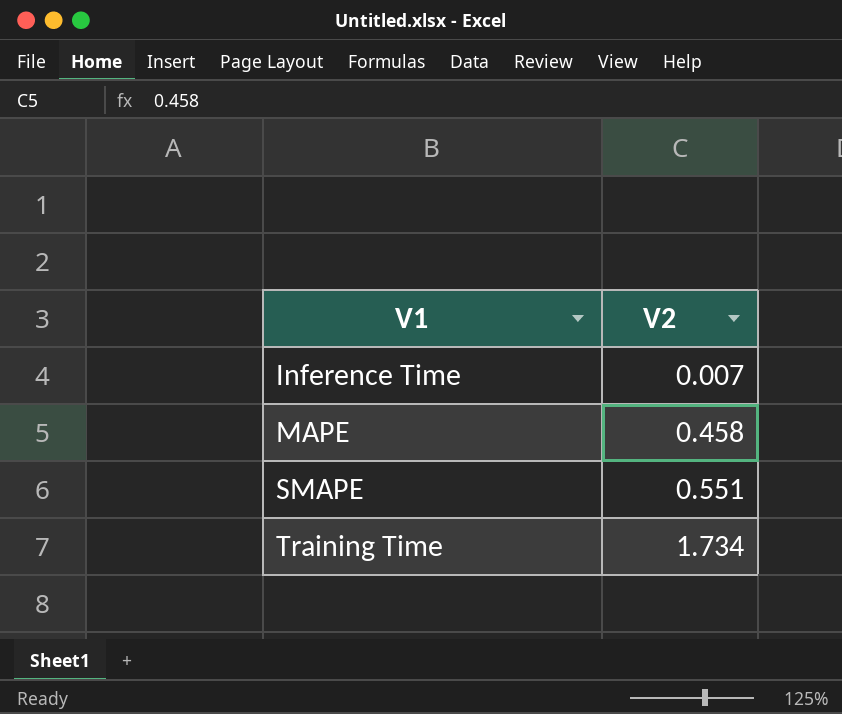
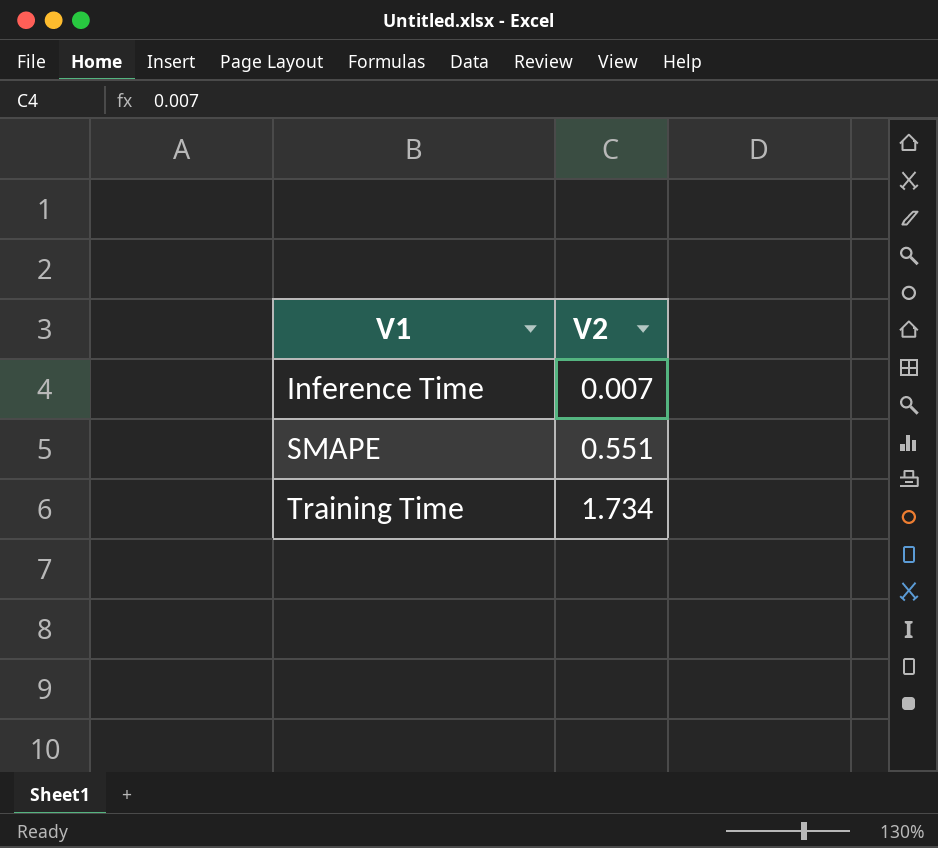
row MAPE: 0.458 -> none

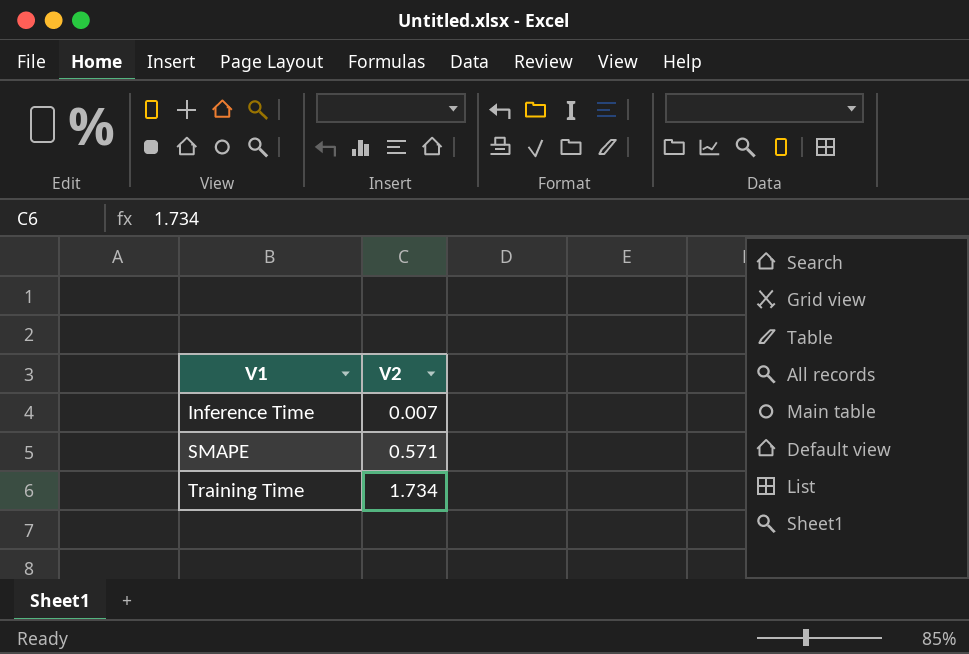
SMAPE | V2: 0.551 -> 0.571

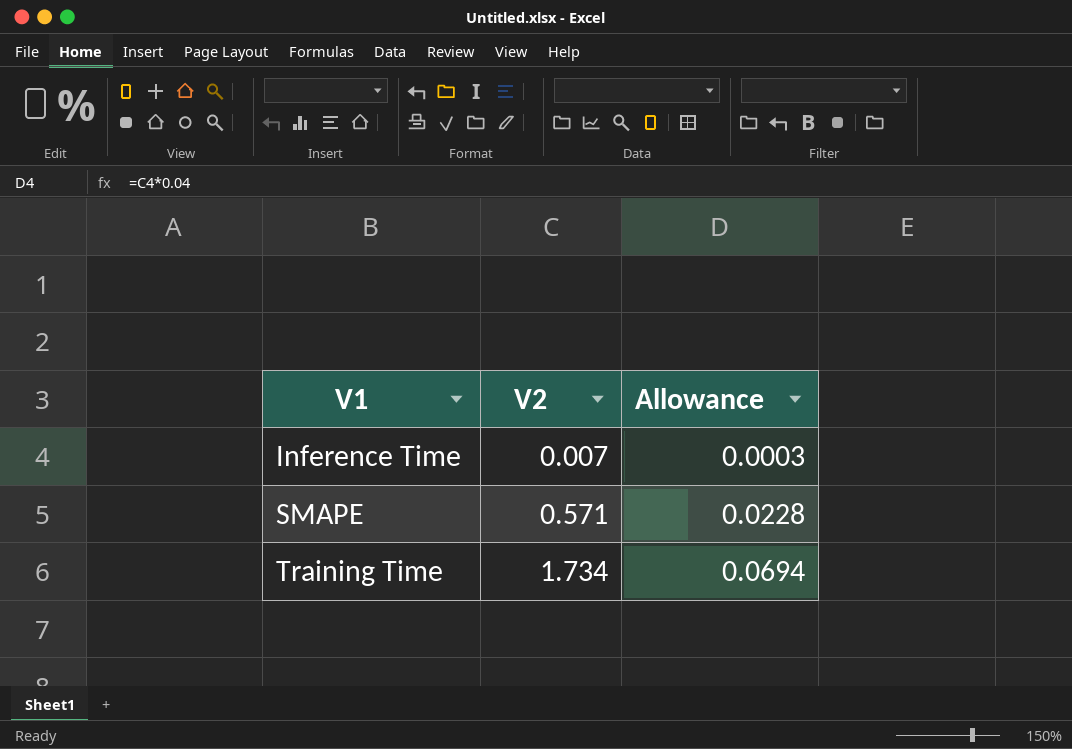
column Allowance | formula: none -> [V2] * 0.04

